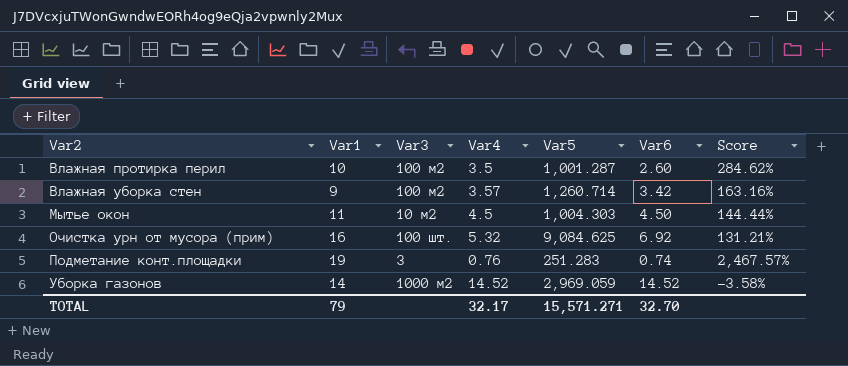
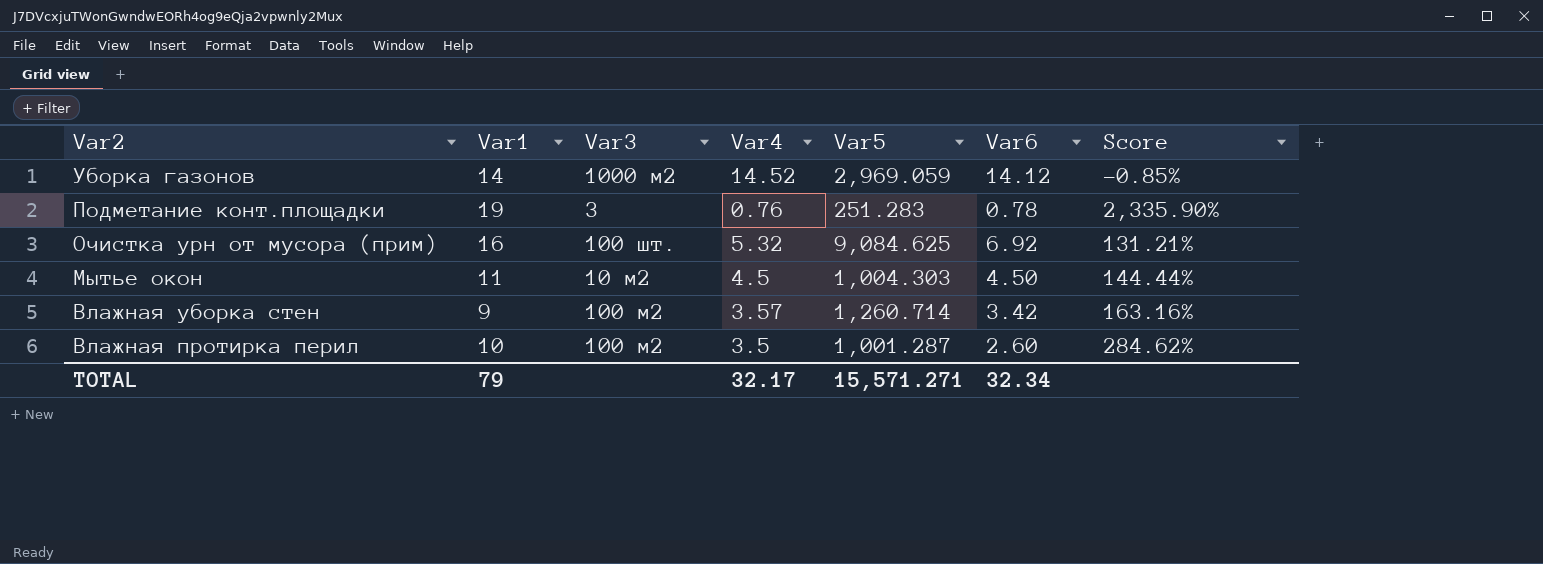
row order: Var2 ascending -> Var2 descending
Уборка газонов | Var6: 14.52 -> 14.12
Уборка газонов | Score: -3.58% -> -0.85%
Подметание конт.площадки | Var6: 0.74 -> 0.78
Подметание конт.площадки | Score: 2,467.57% -> 2,335.90%
TOTAL | Var6: 32.70 -> 32.34

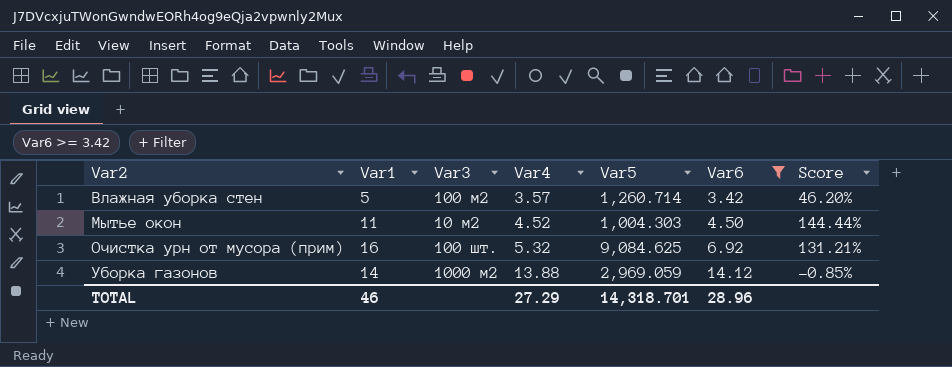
filter: none -> Var6 >= 3.42
row order: Var2 descending -> Var2 ascending
Влажная уборка стен | Var1: 9 -> 5
Влажная уборка стен | Score: 163.16% -> 46.20%
Мытье окон | Var4: 4.5 -> 4.52
Уборка газонов | Var4: 14.52 -> 13.88
TOTAL | Var1: 79 -> 46
TOTAL | Var4: 32.17 -> 27.29
TOTAL | Var5: 15,571.271 -> 14,318.701
TOTAL | Var6: 32.34 -> 28.96

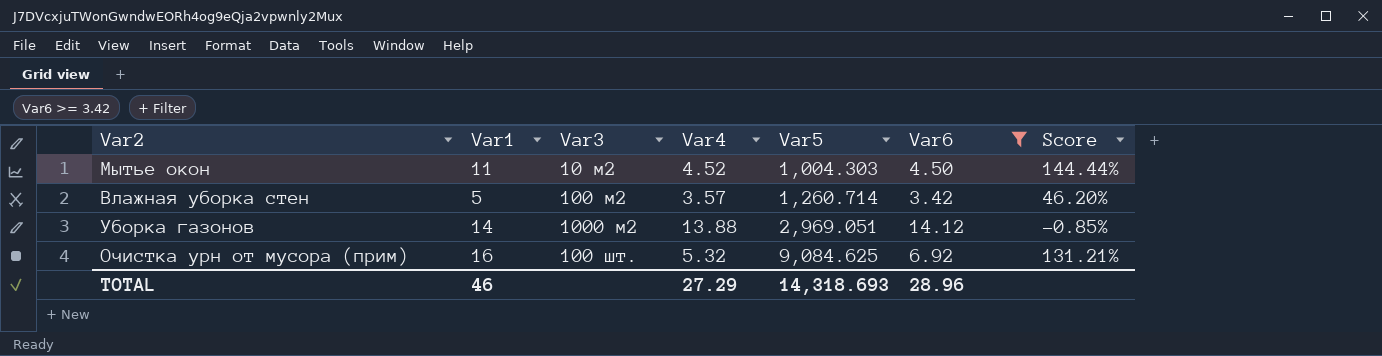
row order: Var2 ascending -> Var5 ascending
Уборка газонов | Var5: 2,969.059 -> 2,969.051
TOTAL | Var5: 14,318.701 -> 14,318.693

